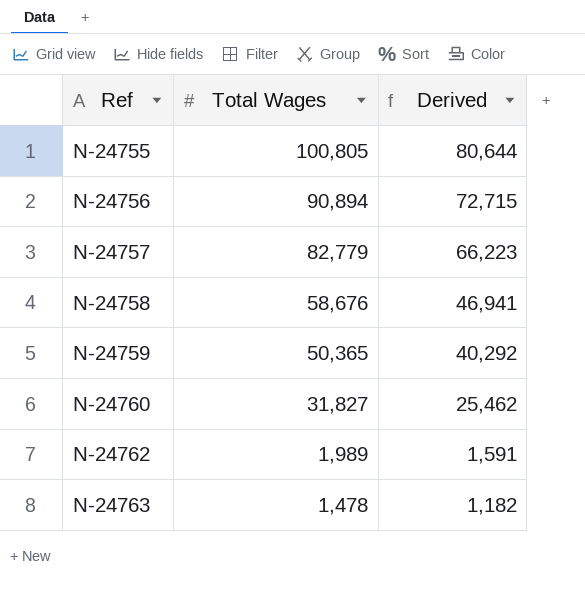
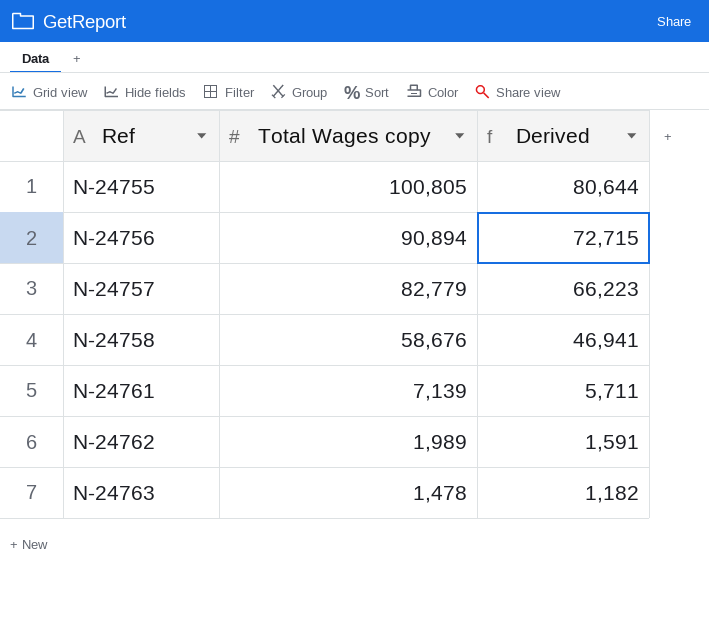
column name: Total Wages -> Total Wages copy
row N-24759: 50,365 | 40,292 -> none
row N-24760: 31,827 | 25,462 -> none
row N-24761: none -> 7,139 | 5,711

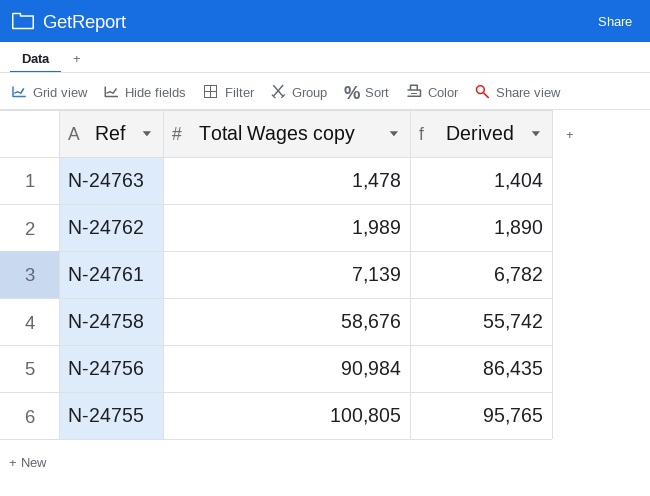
row order: Ref ascending -> Ref descending
column Derived | formula: [Total Wages copy] * 0.8 -> [Total Wages copy] * 0.95
row N-24757: 82,779 | 66,223 -> none
N-24756 | Total Wages copy: 90,894 -> 90,984

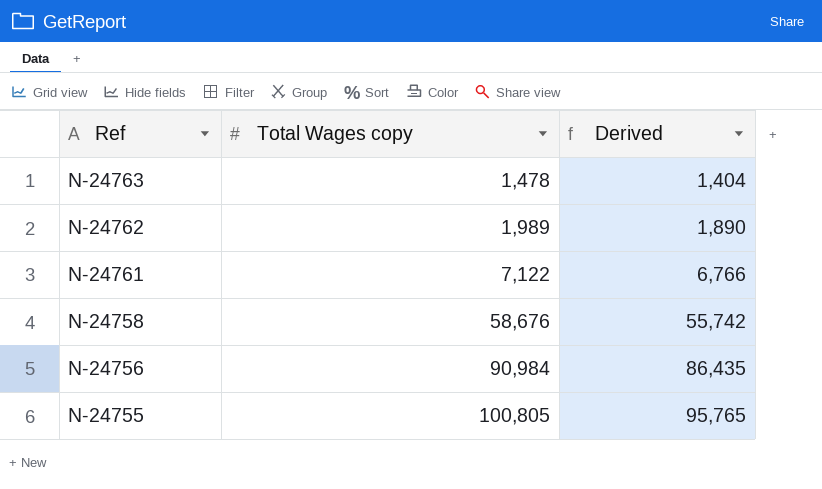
N-24761 | Total Wages copy: 7,139 -> 7,122
N-24761 | Derived: 6,782 -> 6,766

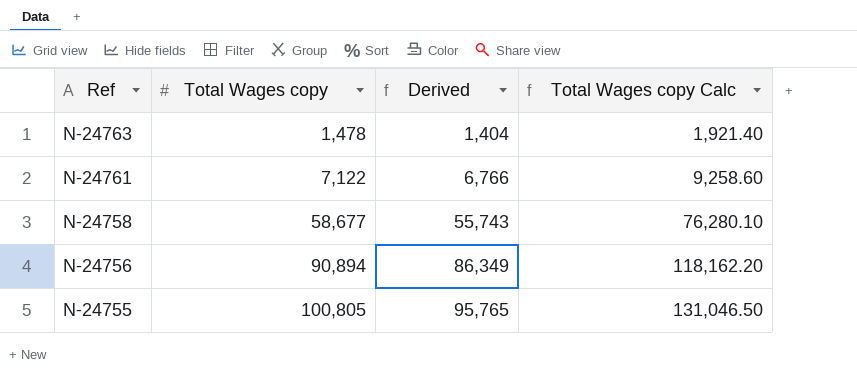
column Total Wages copy Calc | formula: none -> [Total Wages copy] * 1.3
row N-24762: 1,989 | 1,890 -> none
N-24758 | Total Wages copy: 58,676 -> 58,677
N-24758 | Derived: 55,742 -> 55,743
N-24756 | Total Wages copy: 90,984 -> 90,894
N-24756 | Derived: 86,435 -> 86,349

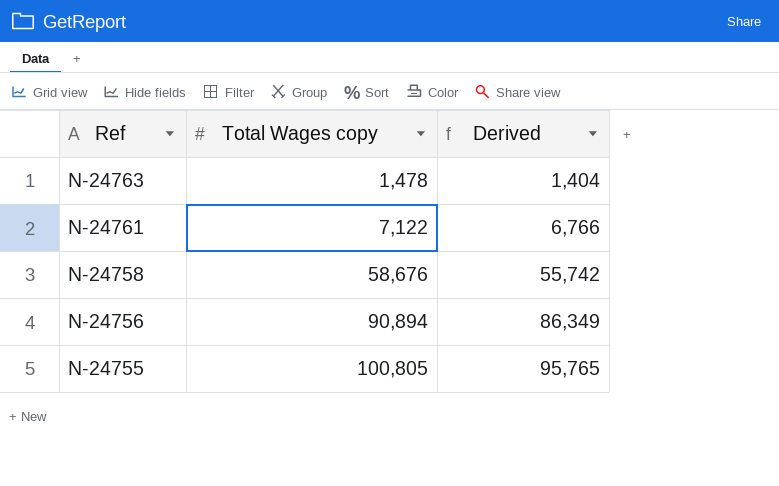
column Total Wages copy Calc | formula: [Total Wages copy] * 1.3 -> none
N-24758 | Total Wages copy: 58,677 -> 58,676
N-24758 | Derived: 55,743 -> 55,742

